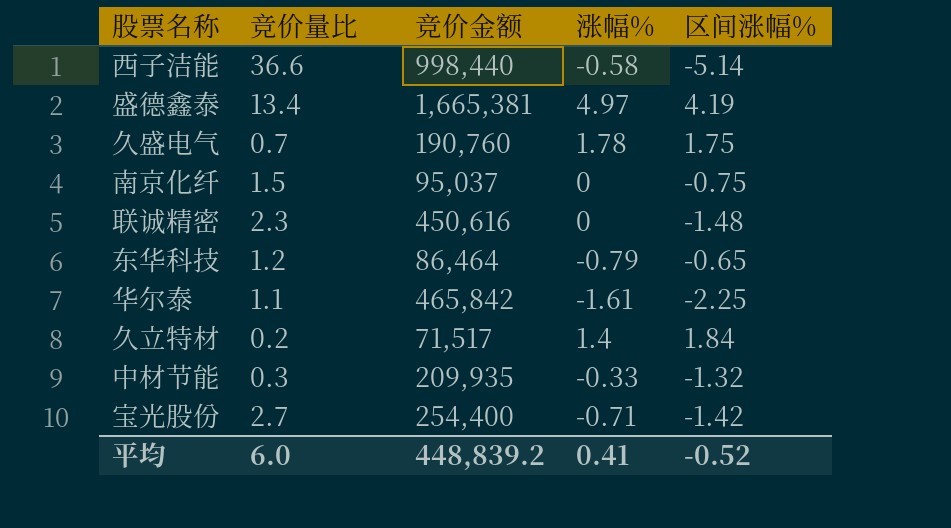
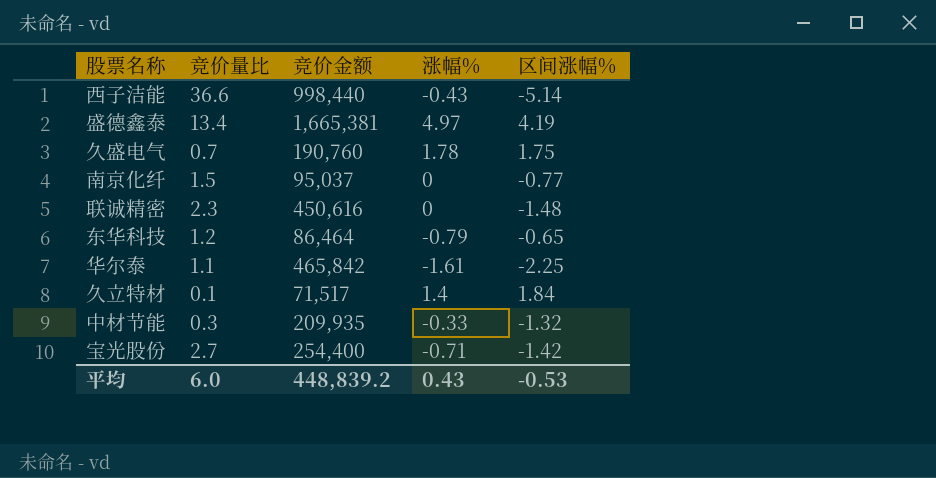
西子洁能 | 涨幅%: -0.58 -> -0.43
南京化纤 | 区间涨幅%: -0.75 -> -0.77
久立特材 | 竞价量比: 0.2 -> 0.1
平均 | 涨幅%: 0.41 -> 0.43
平均 | 区间涨幅%: -0.52 -> -0.53

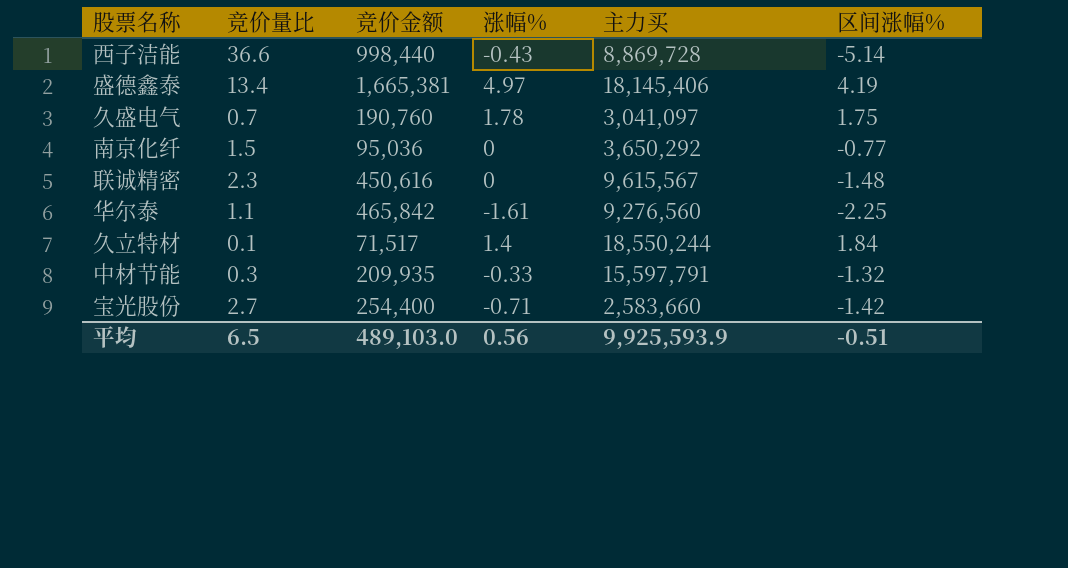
column 主力买 | position: none -> 5
row 东华科技: 1.2 | 86,464 | -0.79 | -0.65 -> none
南京化纤 | 竞价金额: 95,037 -> 95,036
平均 | 竞价量比: 6.0 -> 6.5
平均 | 竞价金额: 448,839.2 -> 489,103.0
平均 | 涨幅%: 0.43 -> 0.56
平均 | 区间涨幅%: -0.53 -> -0.51

